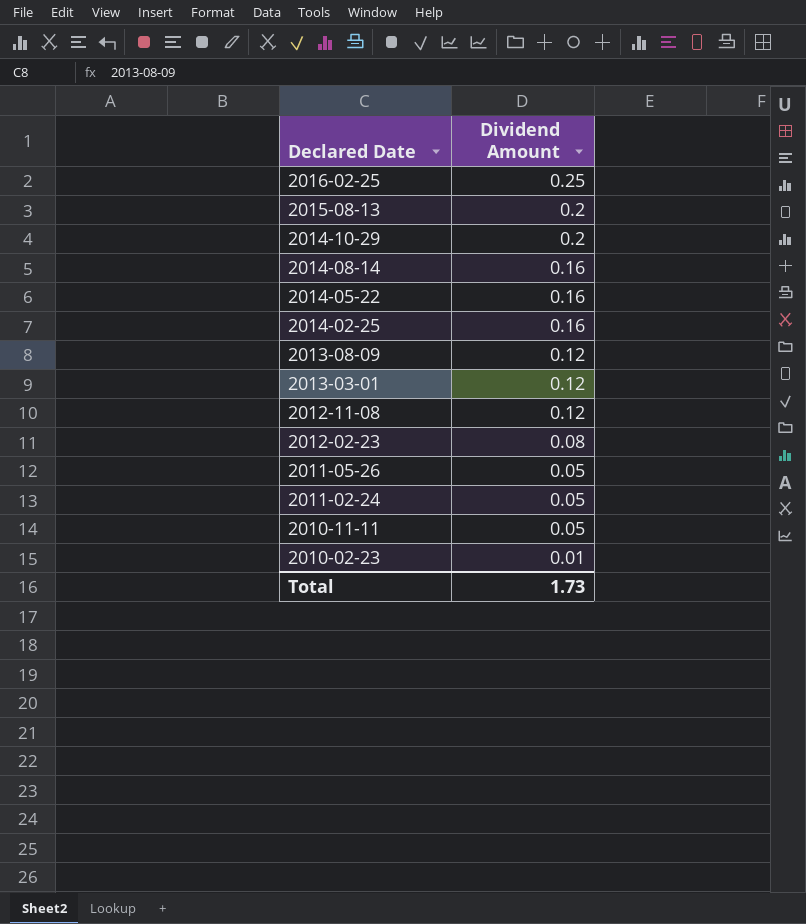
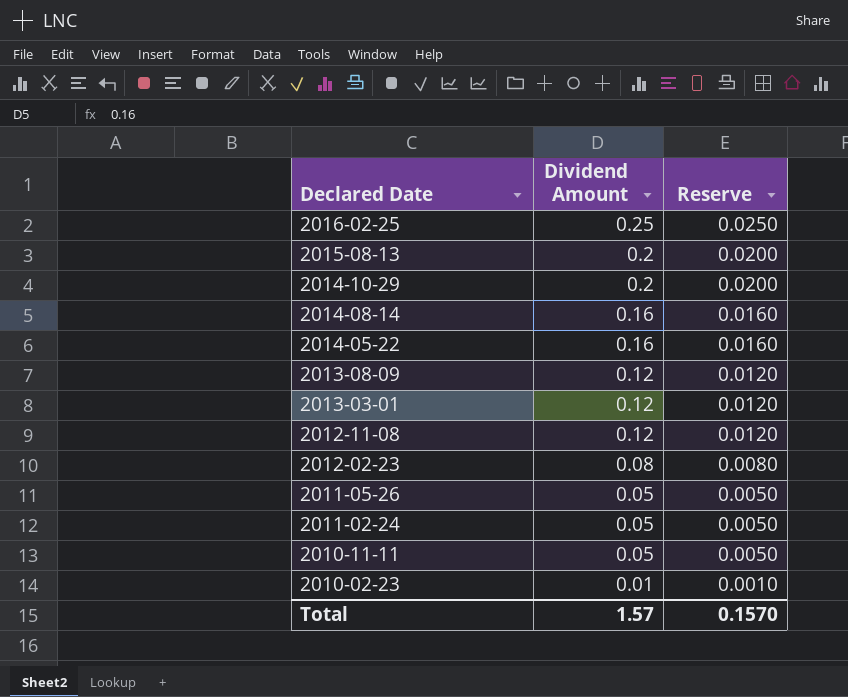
column Reserve | formula: none -> [Dividend Amount] * 0.1
row 2014-02-25: 0.16 -> none
Total | Dividend Amount: 1.73 -> 1.57

